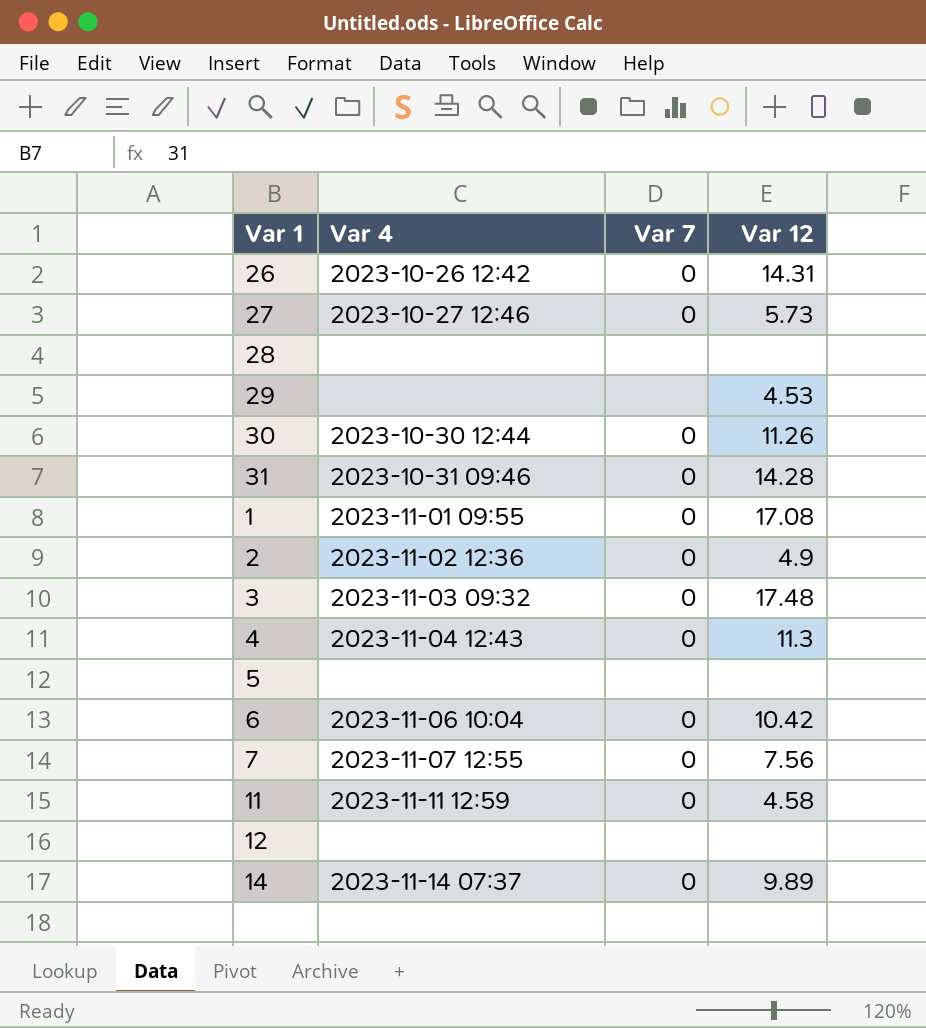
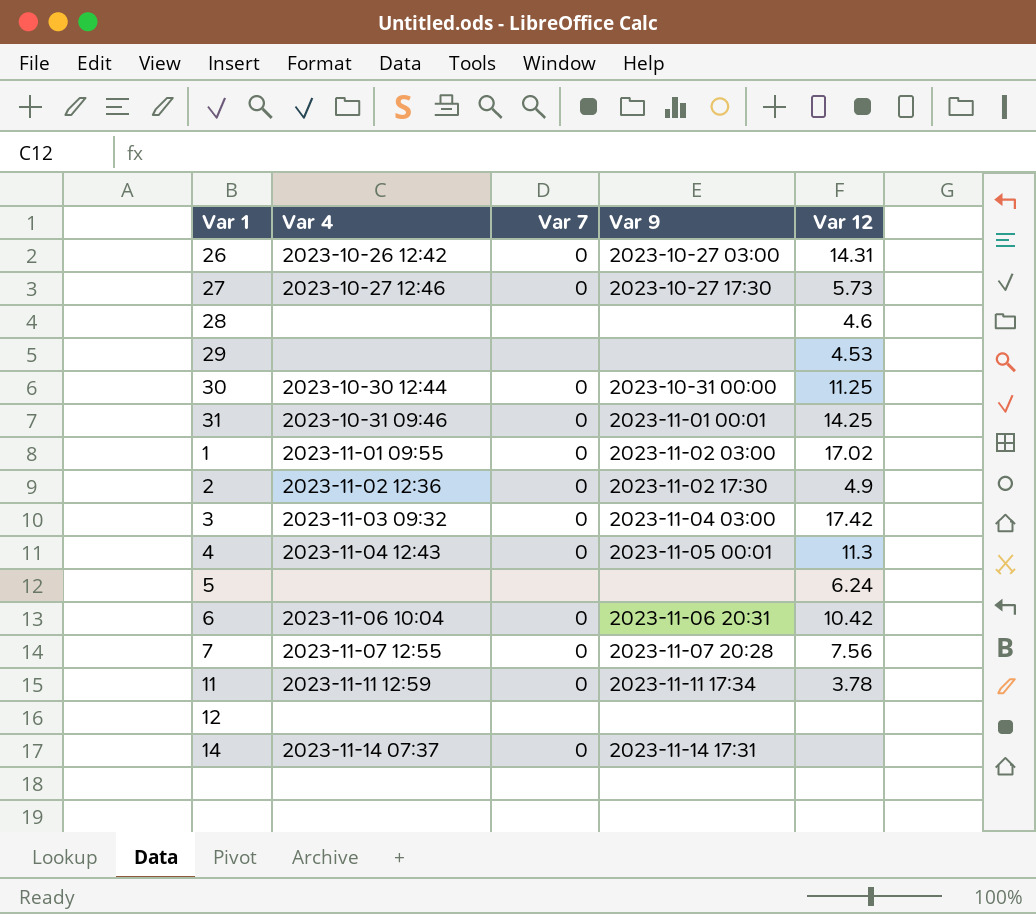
column Var 9 | position: none -> 4
28 | Var 12: none -> 4.6
30 | Var 12: 11.26 -> 11.25
31 | Var 12: 14.28 -> 14.25
1 | Var 12: 17.08 -> 17.02
3 | Var 12: 17.48 -> 17.42
5 | Var 12: none -> 6.24
11 | Var 12: 4.58 -> 3.78
14 | Var 12: 9.89 -> none

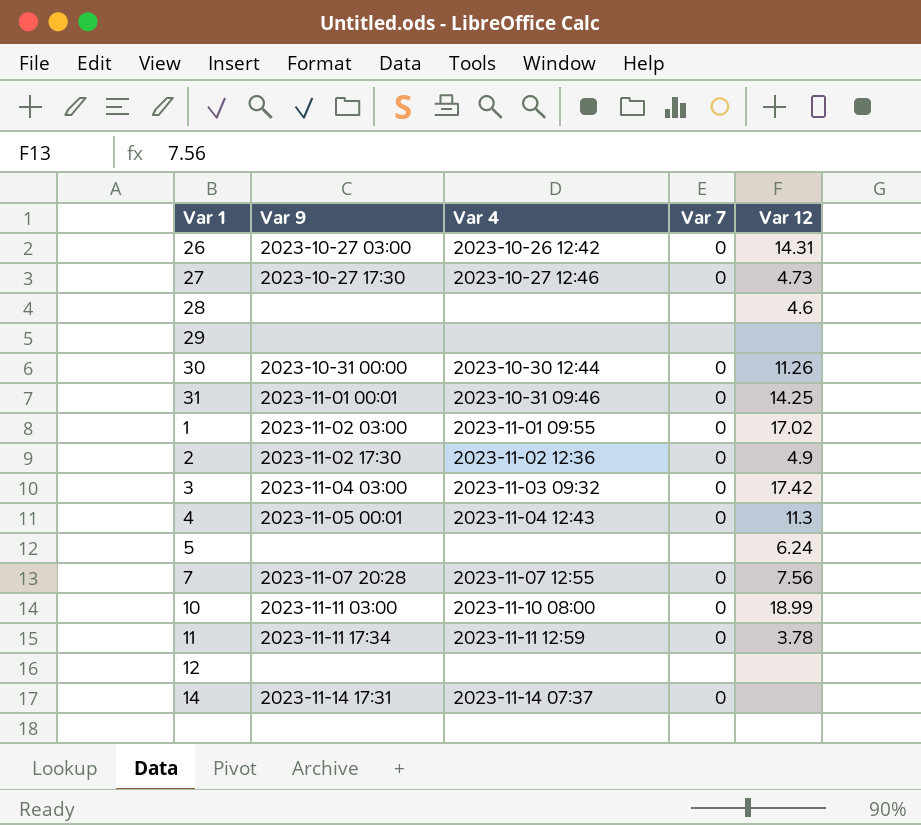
column Var 9 | position: 4 -> 2
row 6: 2023-11-06 10:04 | 0 | 2023-11-06 20:31 | 10.42 -> none
27 | Var 12: 5.73 -> 4.73
29 | Var 12: 4.53 -> none
30 | Var 12: 11.25 -> 11.26
row 10: none -> 2023-11-11 03:00 | 2023-11-10 08:00 | 0 | 18.99

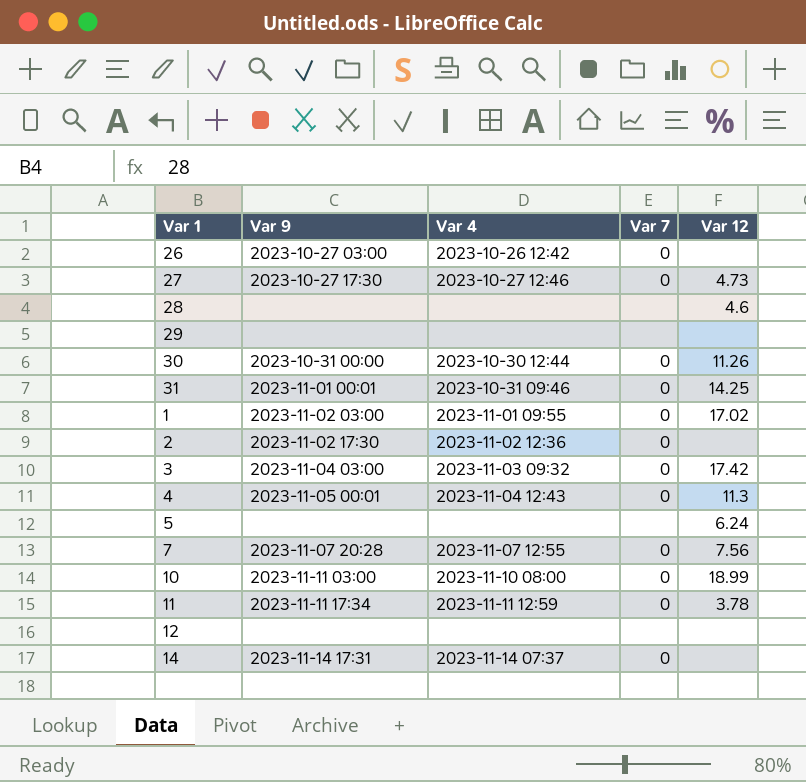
26 | Var 12: 14.31 -> none
2 | Var 12: 4.9 -> none

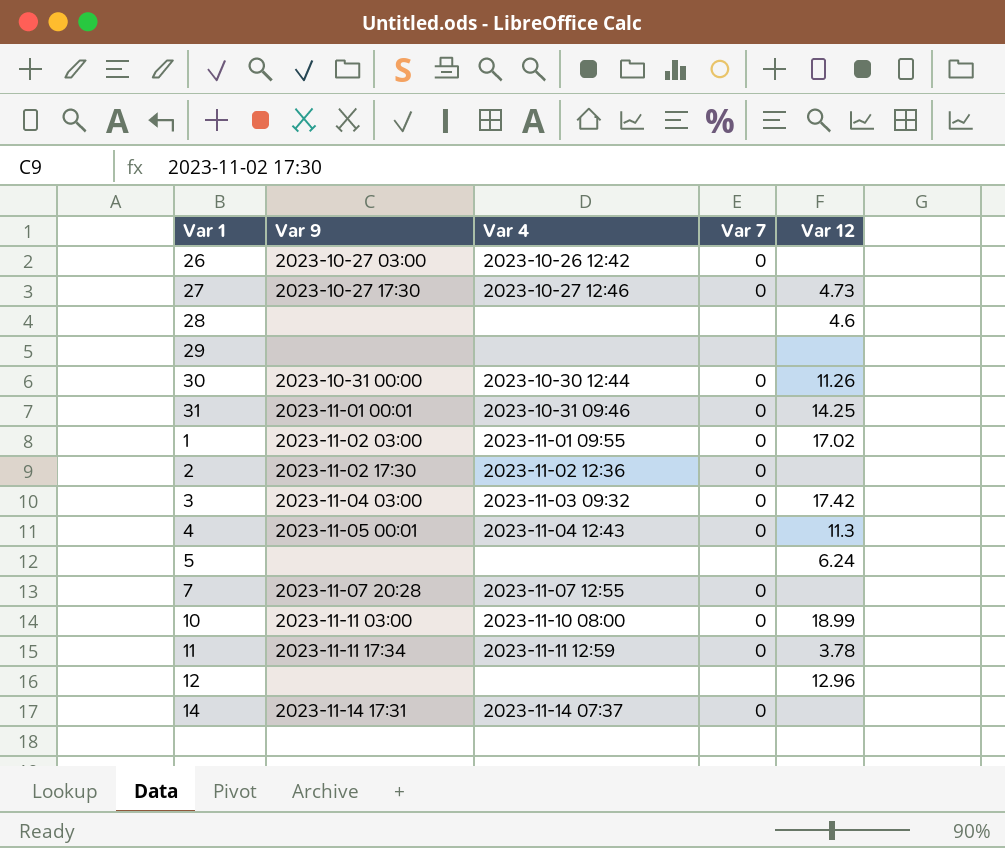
7 | Var 12: 7.56 -> none
12 | Var 12: none -> 12.96

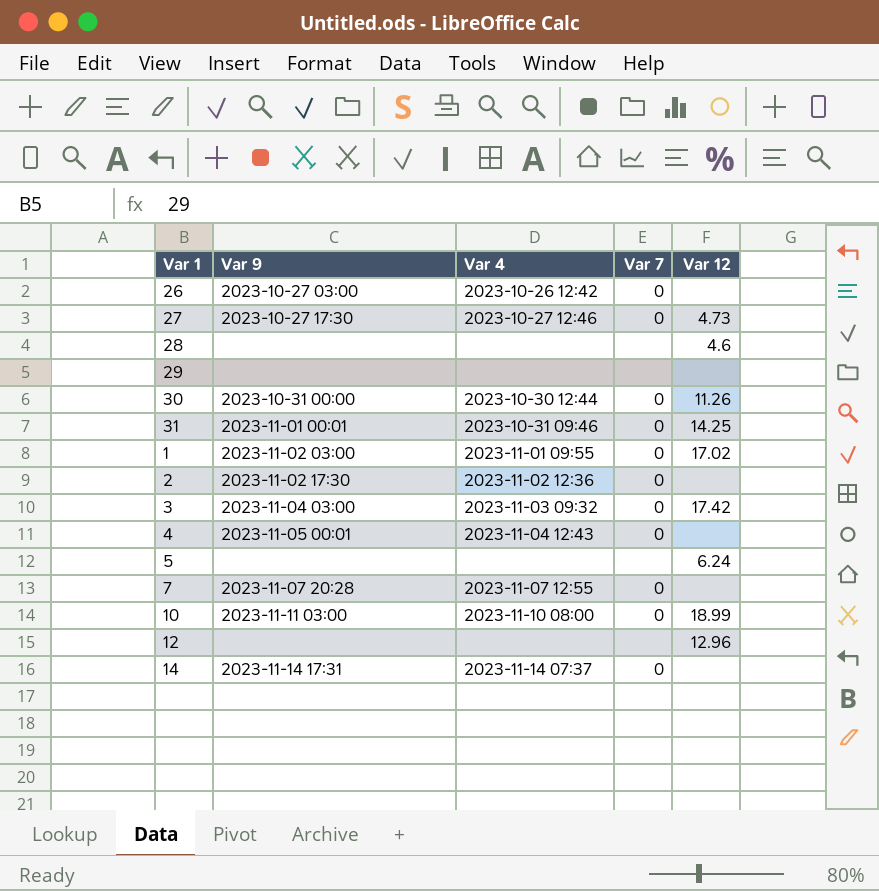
row 11: 2023-11-11 17:34 | 2023-11-11 12:59 | 0 | 3.78 -> none
4 | Var 12: 11.3 -> none

